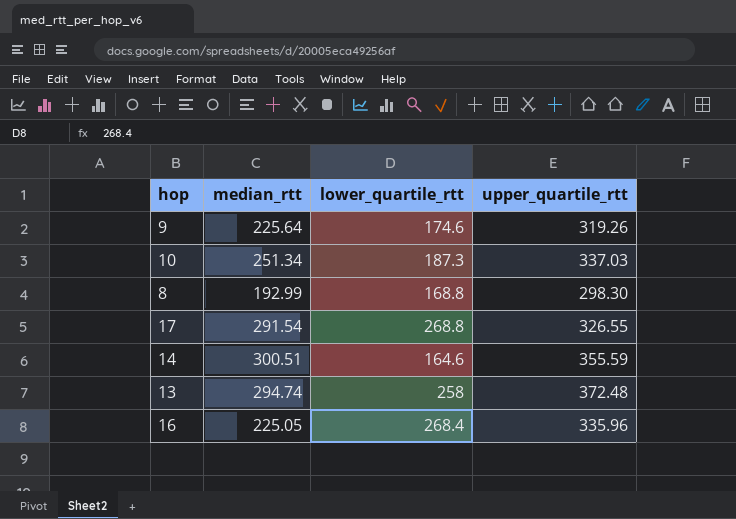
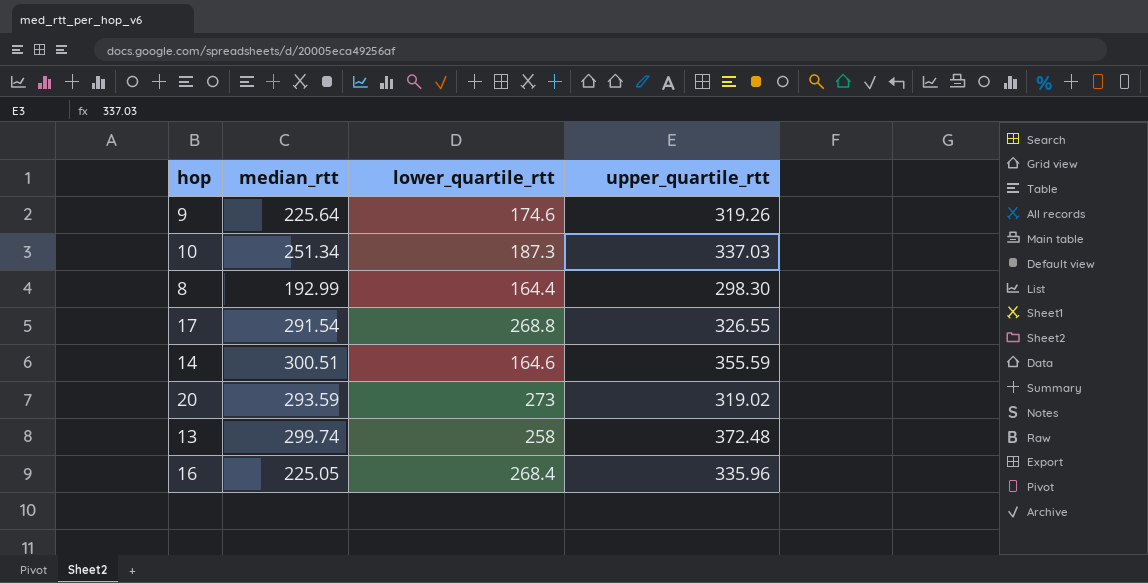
8 | lower_quartile_rtt: 168.8 -> 164.4
row 20: none -> 293.59 | 273 | 319.02
13 | median_rtt: 294.74 -> 299.74

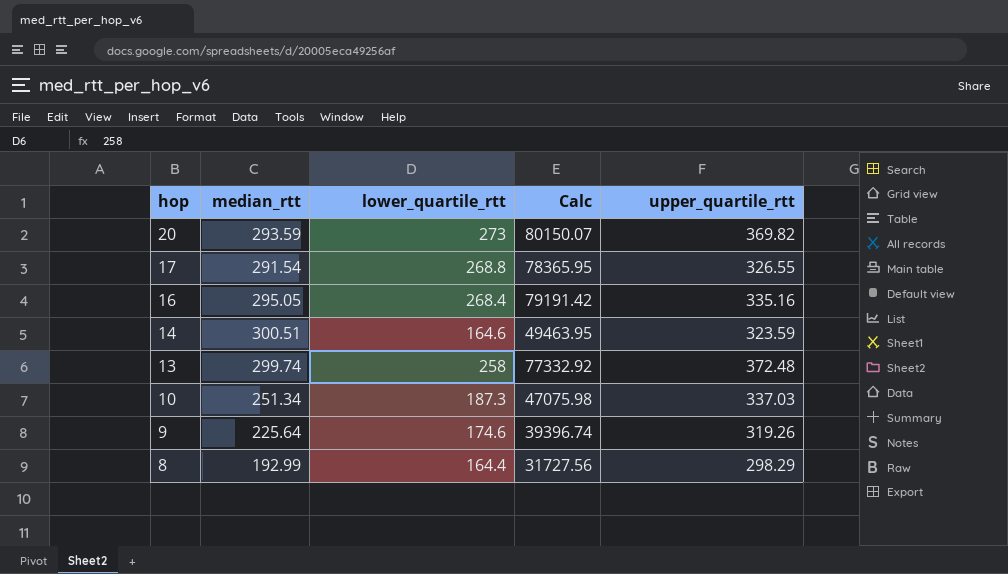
row order: none -> hop descending
column Calc | formula: none -> [median_rtt] * [lower_quartile_rtt]
20 | upper_quartile_rtt: 319.02 -> 369.82
16 | median_rtt: 225.05 -> 295.05
16 | upper_quartile_rtt: 335.96 -> 335.16
14 | upper_quartile_rtt: 355.59 -> 323.59
8 | upper_quartile_rtt: 298.30 -> 298.29

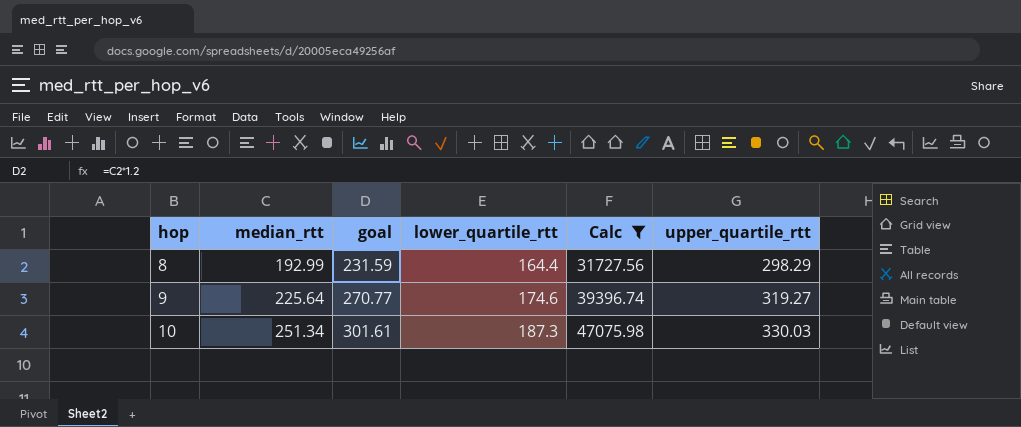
filter: none -> Calc <= 47075.98
row order: hop descending -> hop ascending
column goal | formula: none -> [median_rtt] * 1.2
9 | upper_quartile_rtt: 319.26 -> 319.27
10 | upper_quartile_rtt: 337.03 -> 330.03

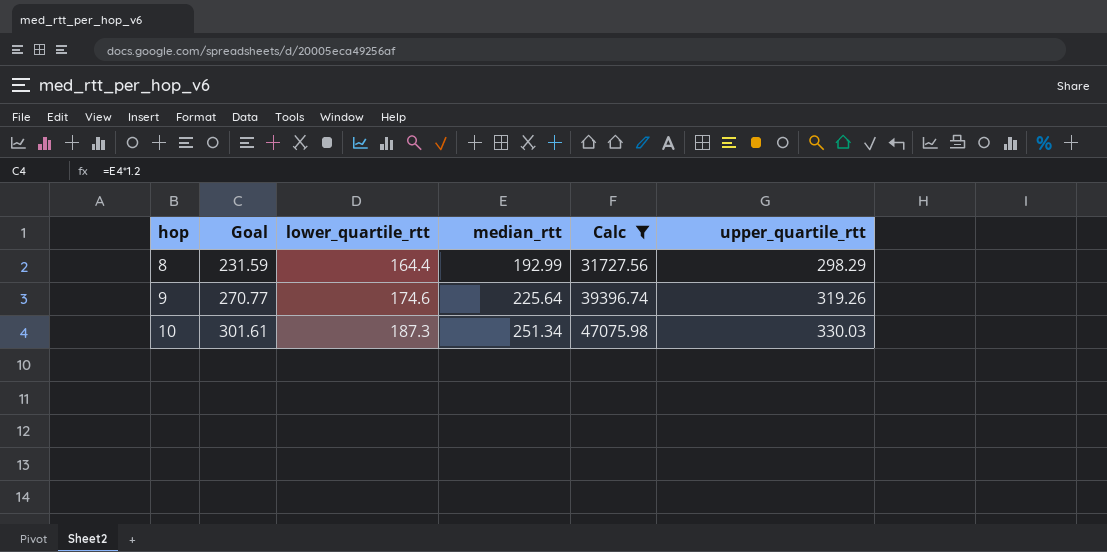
column name: goal -> Goal
column median_rtt | position: 2 -> 4
9 | upper_quartile_rtt: 319.27 -> 319.26

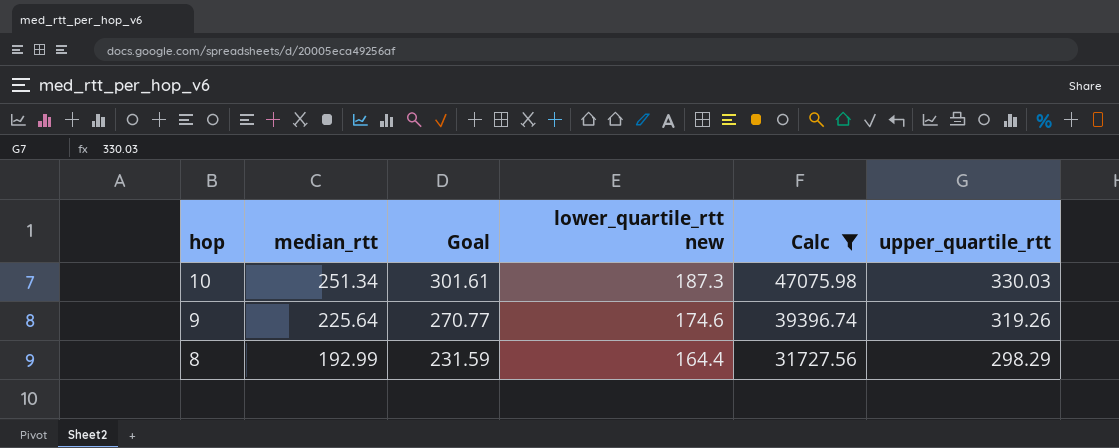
row order: hop ascending -> hop descending
column median_rtt | position: 4 -> 2
column name: lower_quartile_rtt -> lower_quartile_rtt new

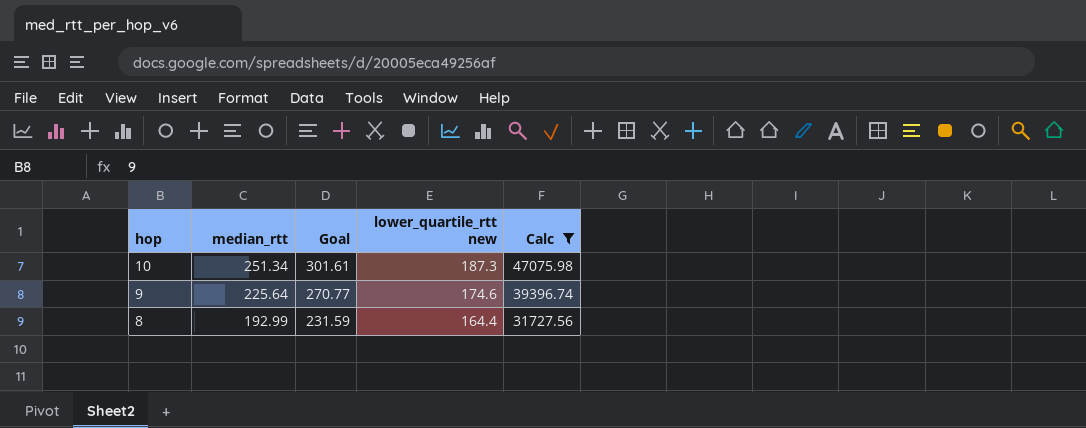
column upper_quartile_rtt | position: 6 -> none

